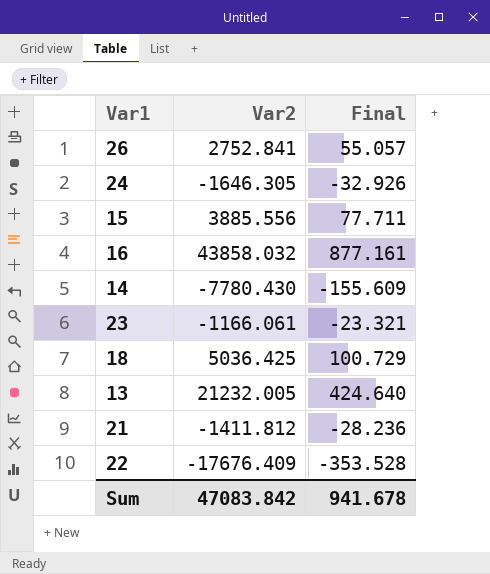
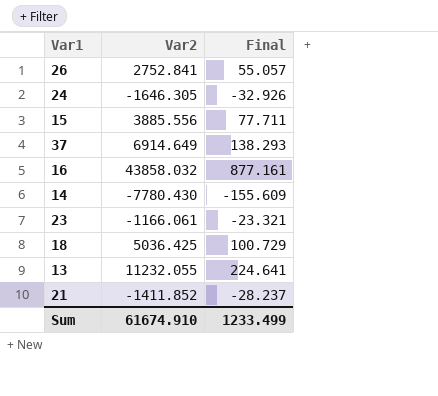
row 22: -17676.409 | -353.528 -> none
row 37: none -> 6914.649 | 138.293
13 | Var2: 21232.005 -> 11232.055
13 | Final: 424.640 -> 224.641
21 | Var2: -1411.812 -> -1411.852
21 | Final: -28.236 -> -28.237
Sum | Var2: 47083.842 -> 61674.910
Sum | Final: 941.678 -> 1233.499

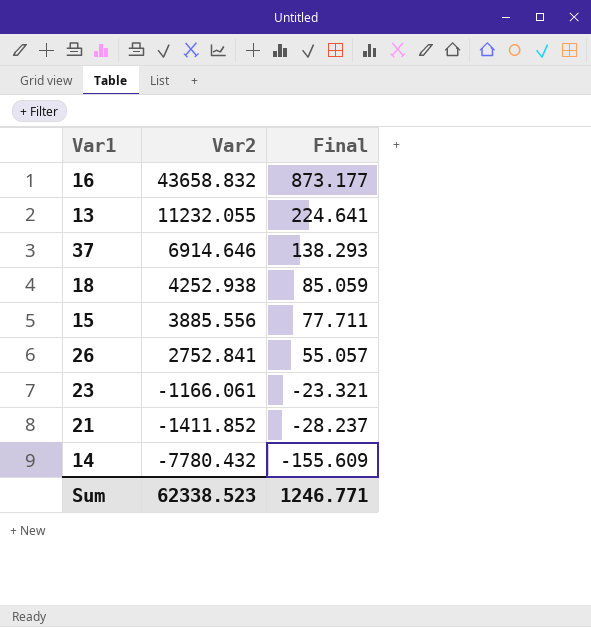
row order: none -> Var2 descending
row 24: -1646.305 | -32.926 -> none
16 | Var2: 43858.032 -> 43658.832
16 | Final: 877.161 -> 873.177
37 | Var2: 6914.649 -> 6914.646
18 | Var2: 5036.425 -> 4252.938
18 | Final: 100.729 -> 85.059
14 | Var2: -7780.430 -> -7780.432
Sum | Var2: 61674.910 -> 62338.523
Sum | Final: 1233.499 -> 1246.771

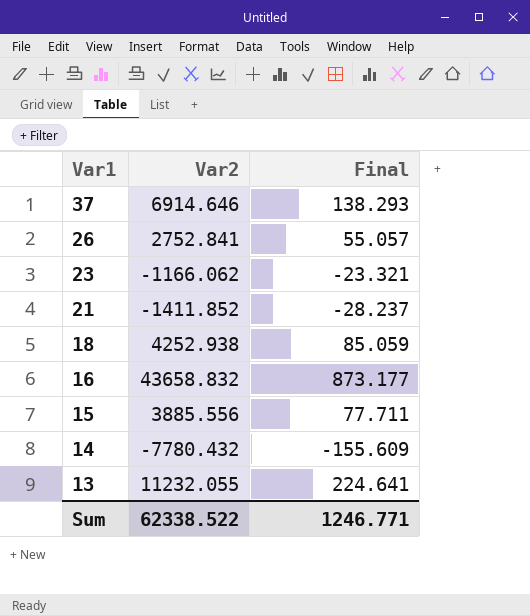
row order: Var2 descending -> Var1 descending
23 | Var2: -1166.061 -> -1166.062
Sum | Var2: 62338.523 -> 62338.522

